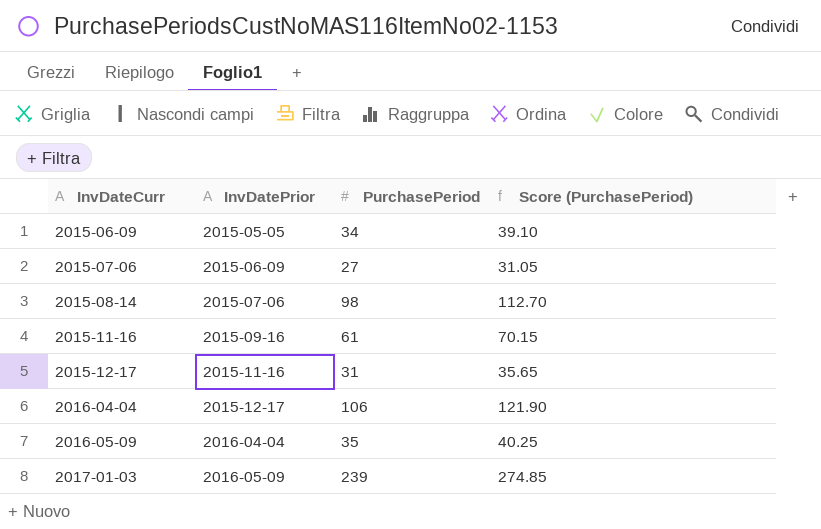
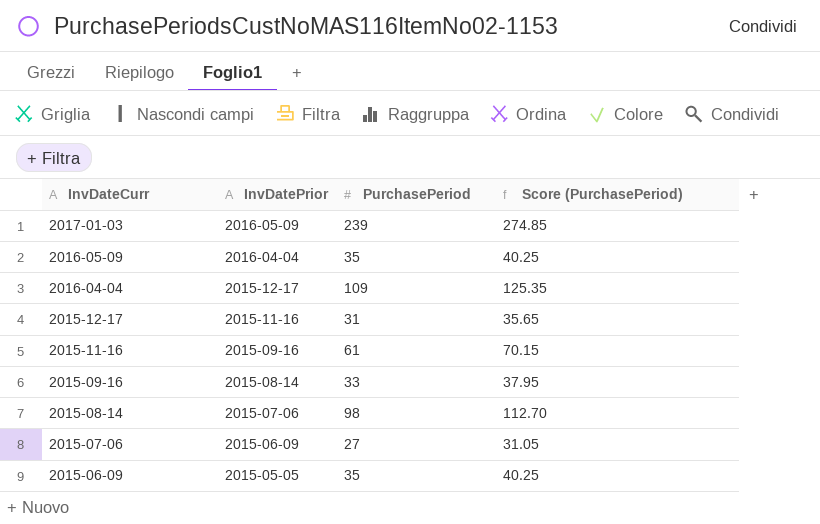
row order: InvDateCurr ascending -> InvDateCurr descending
2016-04-04 | PurchasePeriod: 106 -> 109
2016-04-04 | Score (PurchasePeriod): 121.90 -> 125.35
row 2015-09-16: none -> 2015-08-14 | 33 | 37.95
2015-06-09 | PurchasePeriod: 34 -> 35
2015-06-09 | Score (PurchasePeriod): 39.10 -> 40.25

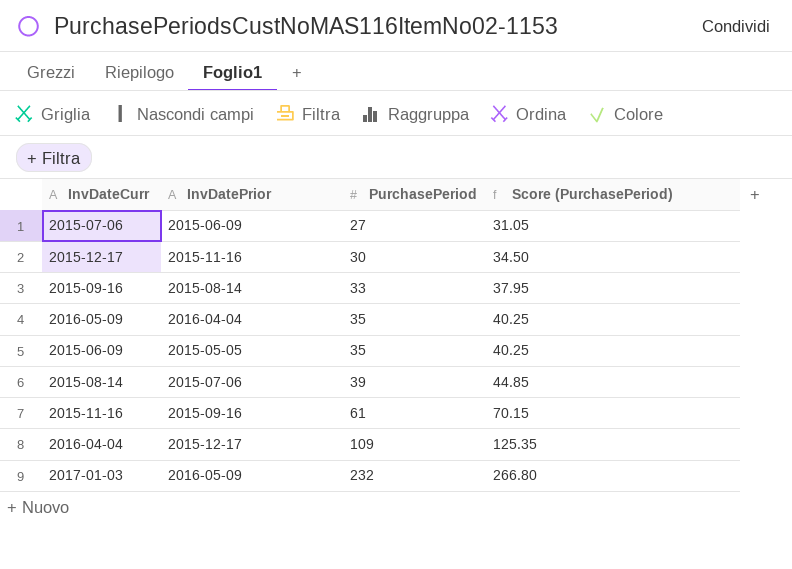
row order: InvDateCurr descending -> PurchasePeriod ascending
2015-12-17 | PurchasePeriod: 31 -> 30
2015-12-17 | Score (PurchasePeriod): 35.65 -> 34.50
2015-08-14 | PurchasePeriod: 98 -> 39
2015-08-14 | Score (PurchasePeriod): 112.70 -> 44.85
2017-01-03 | PurchasePeriod: 239 -> 232
2017-01-03 | Score (PurchasePeriod): 274.85 -> 266.80

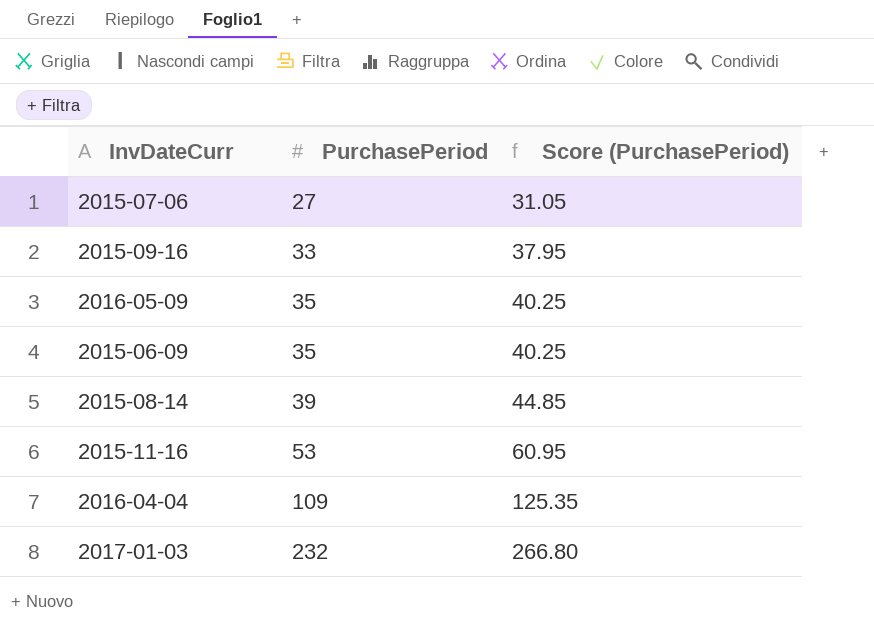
column InvDatePrior | position: 2 -> none
row 2015-12-17: 2015-11-16 | 30 | 34.50 -> none
2015-11-16 | PurchasePeriod: 61 -> 53
2015-11-16 | Score (PurchasePeriod): 70.15 -> 60.95

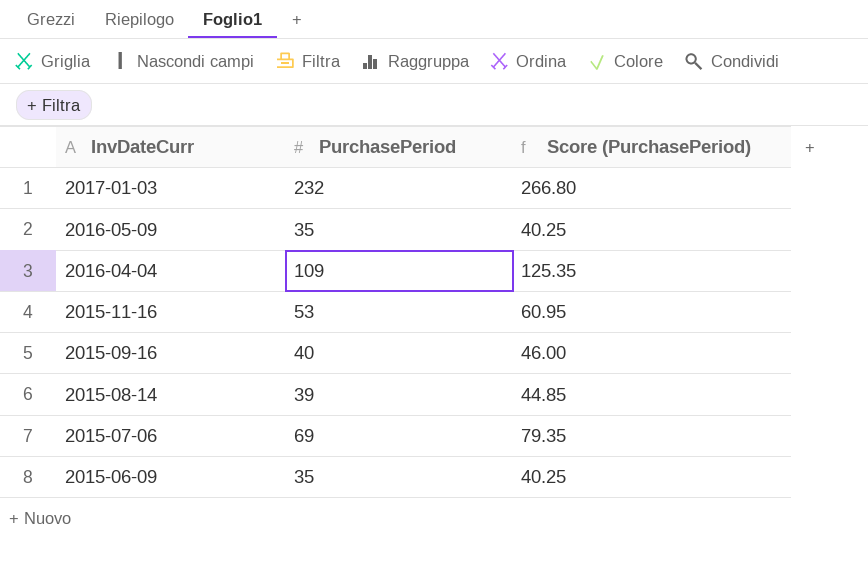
row order: PurchasePeriod ascending -> InvDateCurr descending
2015-09-16 | PurchasePeriod: 33 -> 40
2015-09-16 | Score (PurchasePeriod): 37.95 -> 46.00
2015-07-06 | PurchasePeriod: 27 -> 69
2015-07-06 | Score (PurchasePeriod): 31.05 -> 79.35

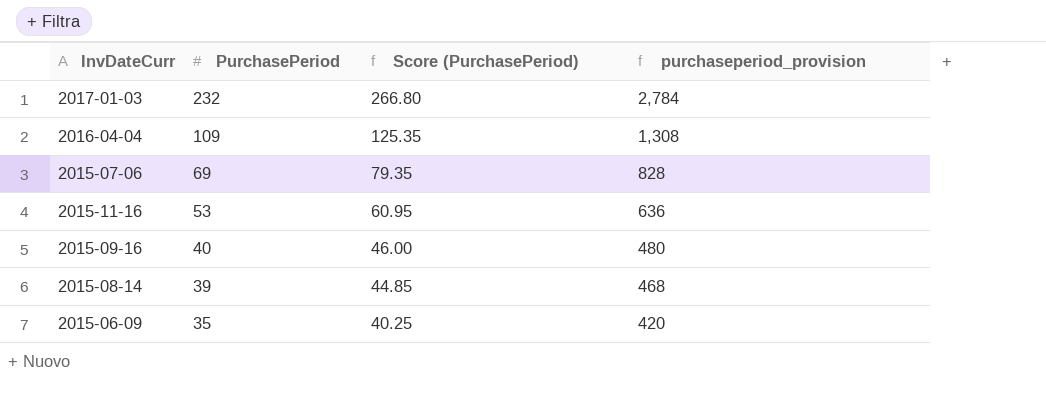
row order: InvDateCurr descending -> PurchasePeriod descending
column purchaseperiod_provision | formula: none -> [PurchasePeriod] * 12
row 2016-05-09: 35 | 40.25 -> none

